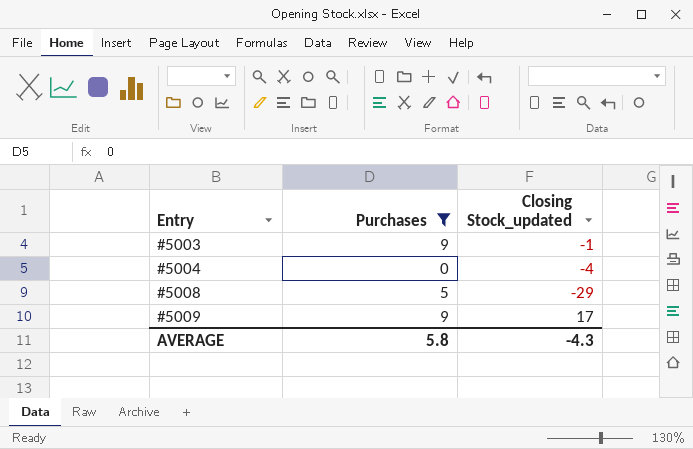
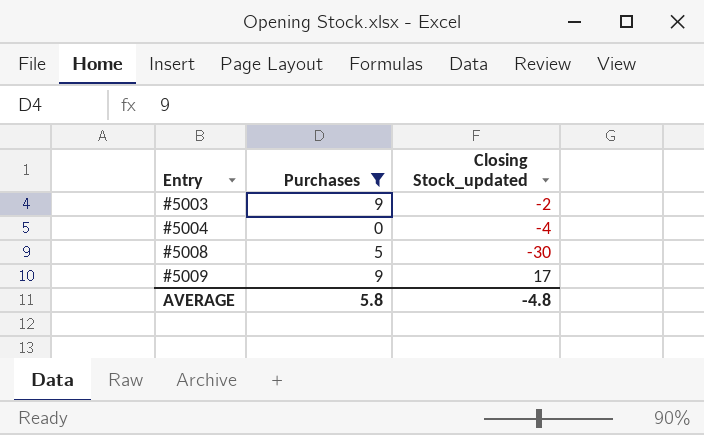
#5003 | Closing Stock_updated: -1 -> -2
#5008 | Closing Stock_updated: -29 -> -30
AVERAGE | Closing Stock_updated: -4.3 -> -4.8

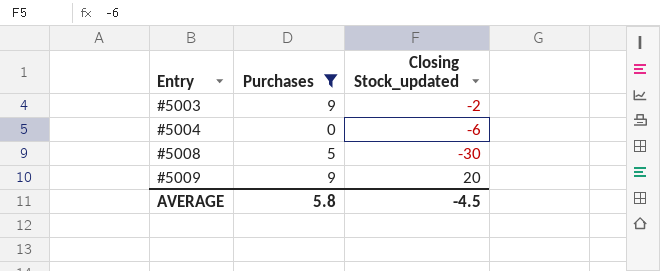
#5004 | Closing Stock_updated: -4 -> -6
#5009 | Closing Stock_updated: 17 -> 20
AVERAGE | Closing Stock_updated: -4.8 -> -4.5

